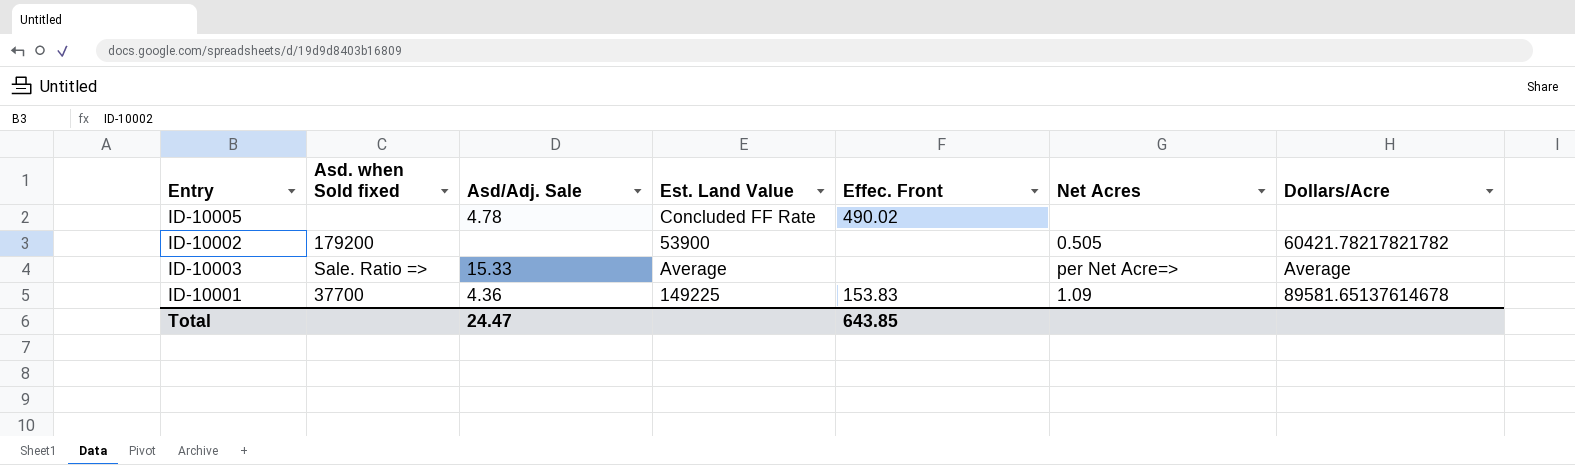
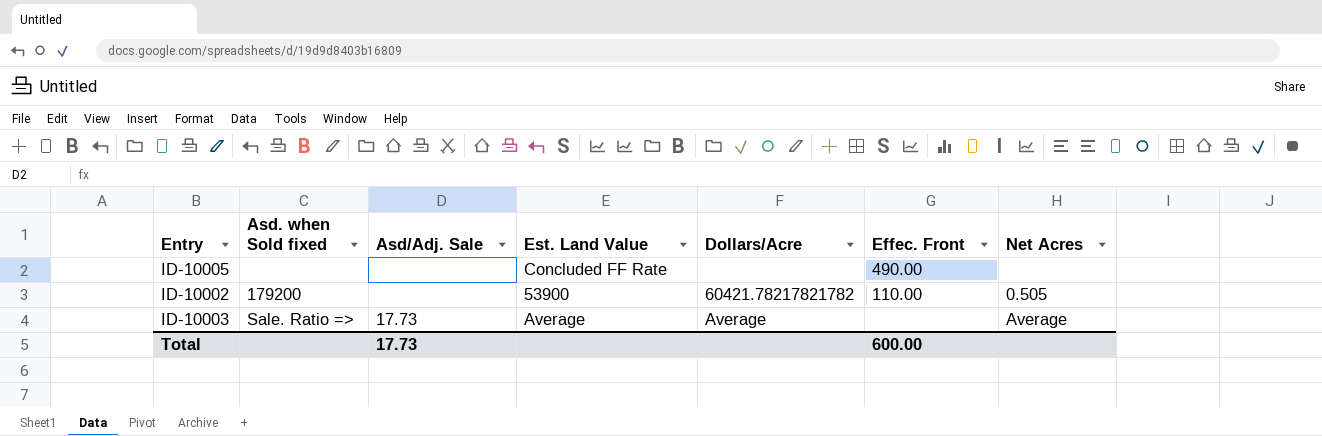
column Dollars/Acre | position: 7 -> 5
row ID-10001: 37700 | 4.36 | 149225 | 153.83 | 1.09 | 89581.65137614678 -> none
ID-10005 | Asd/Adj. Sale: 4.78 -> none
ID-10005 | Effec. Front: 490.02 -> 490.00
ID-10002 | Effec. Front: none -> 110.00
ID-10003 | Asd/Adj. Sale: 15.33 -> 17.73
ID-10003 | Net Acres: per Net Acre=> -> Average
Total | Asd/Adj. Sale: 24.47 -> 17.73
Total | Effec. Front: 643.85 -> 600.00

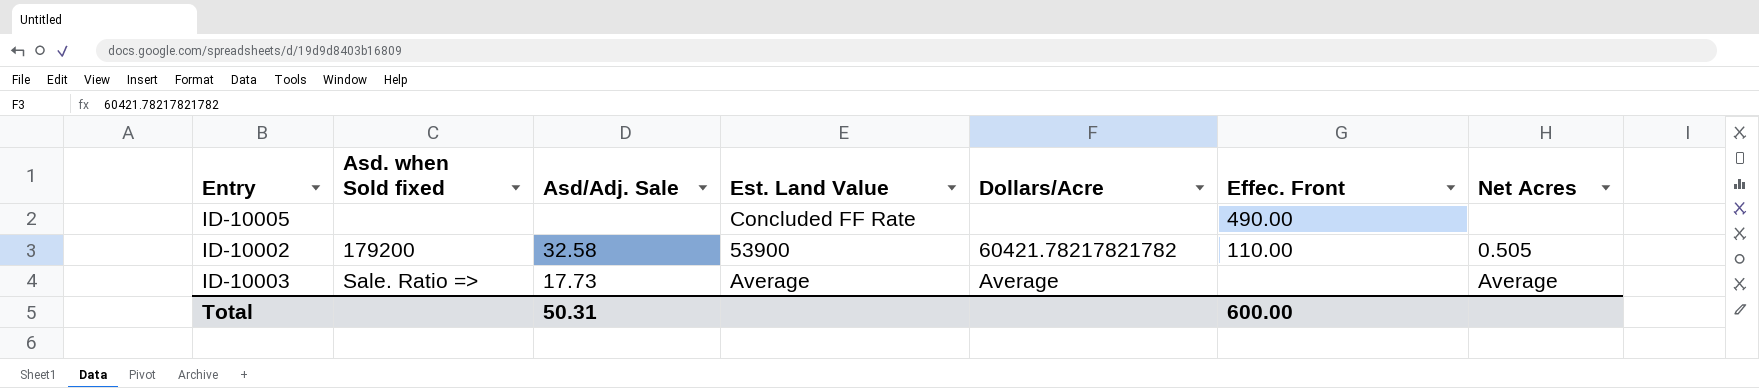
ID-10002 | Asd/Adj. Sale: none -> 32.58
Total | Asd/Adj. Sale: 17.73 -> 50.31

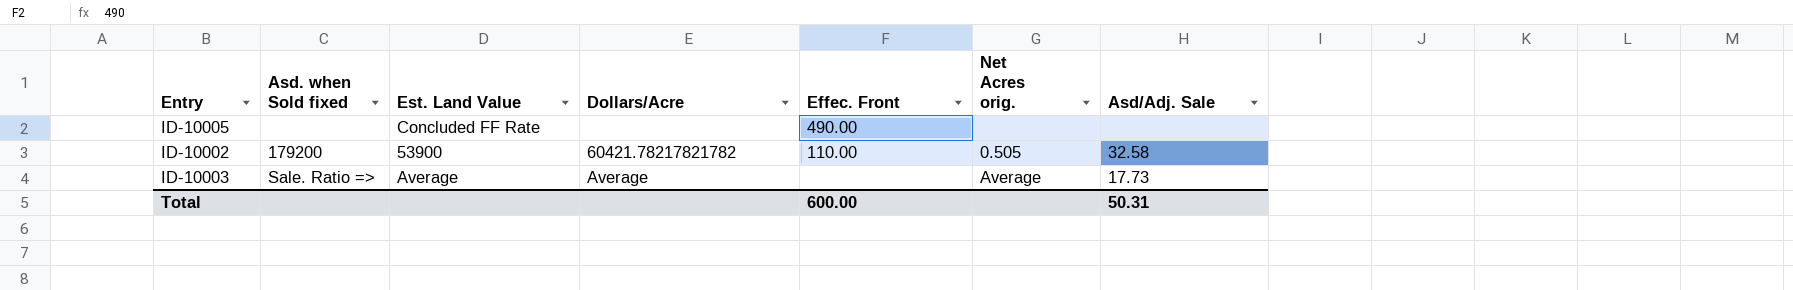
column name: Net Acres -> Net Acres orig.
column Asd/Adj. Sale | position: 3 -> 7

